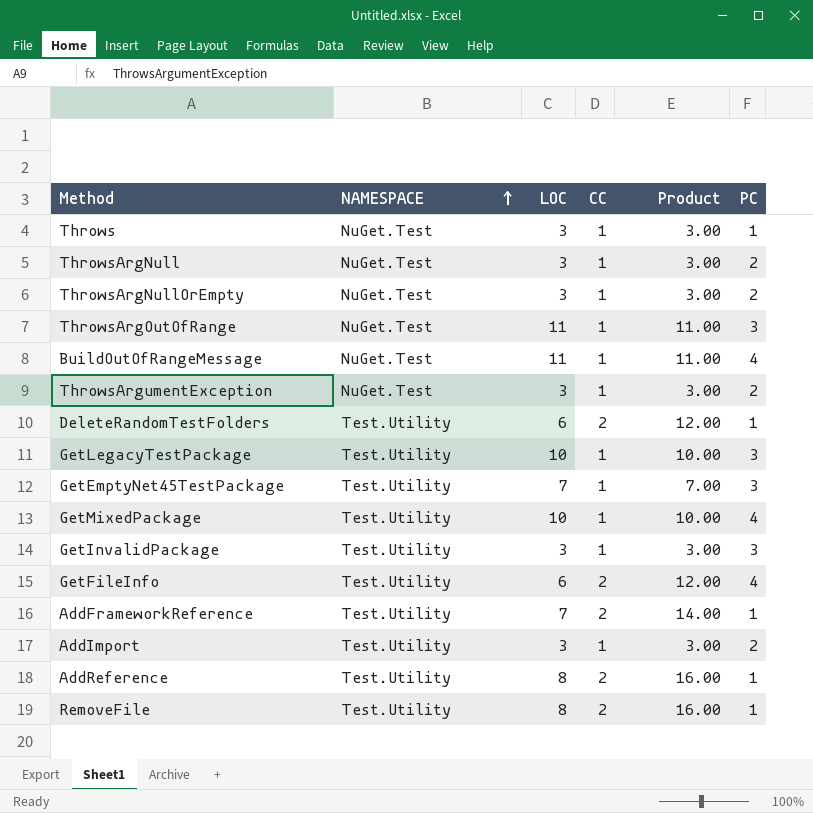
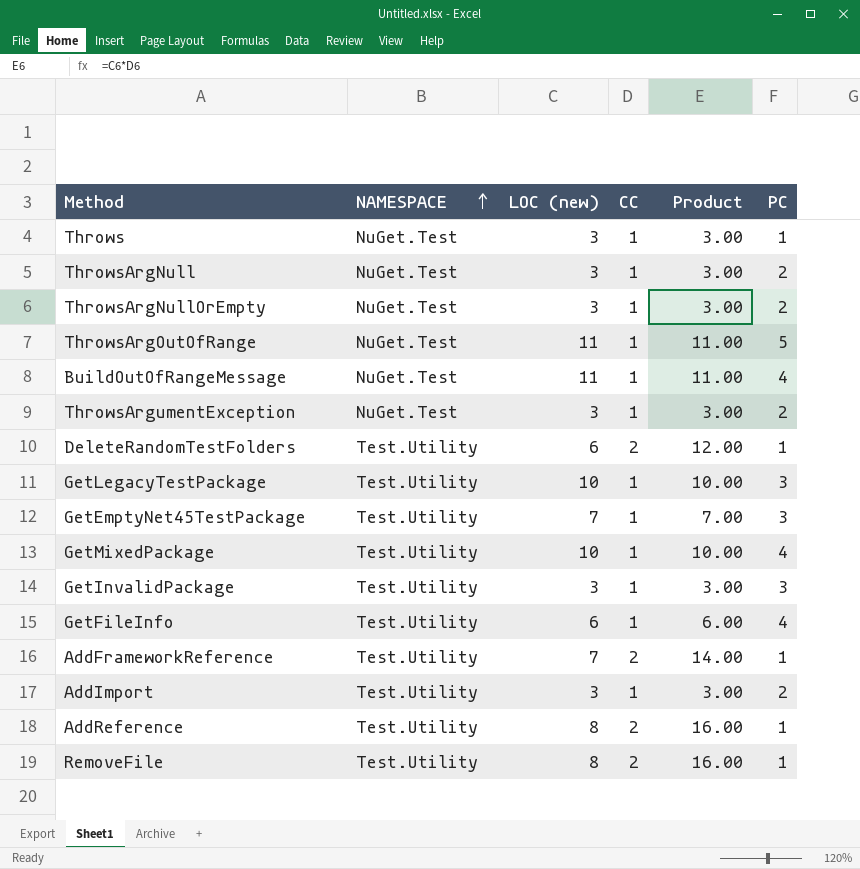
column name: LOC -> LOC (new)
ThrowsArgOutOfRange | PC: 3 -> 5
GetFileInfo | CC: 2 -> 1
GetFileInfo | Product: 12.00 -> 6.00

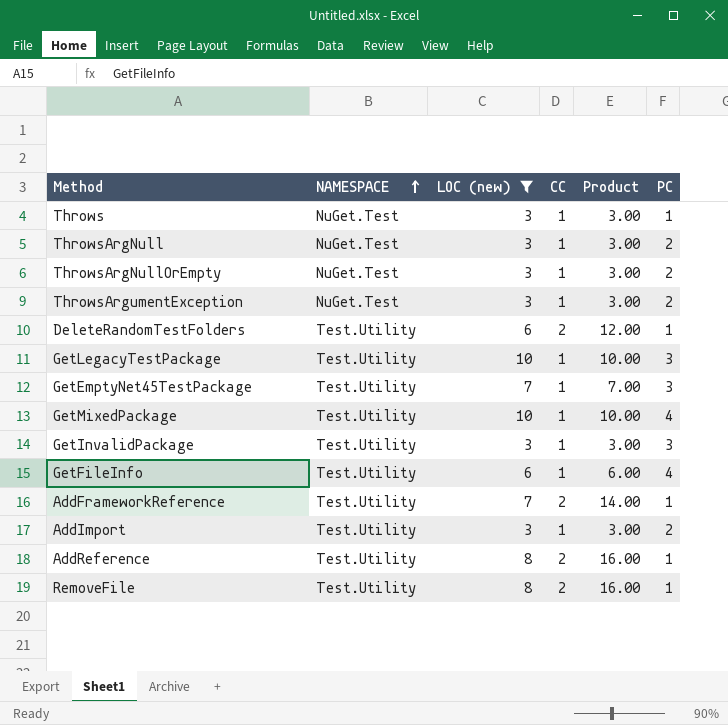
filter: none -> LOC (new) != 11

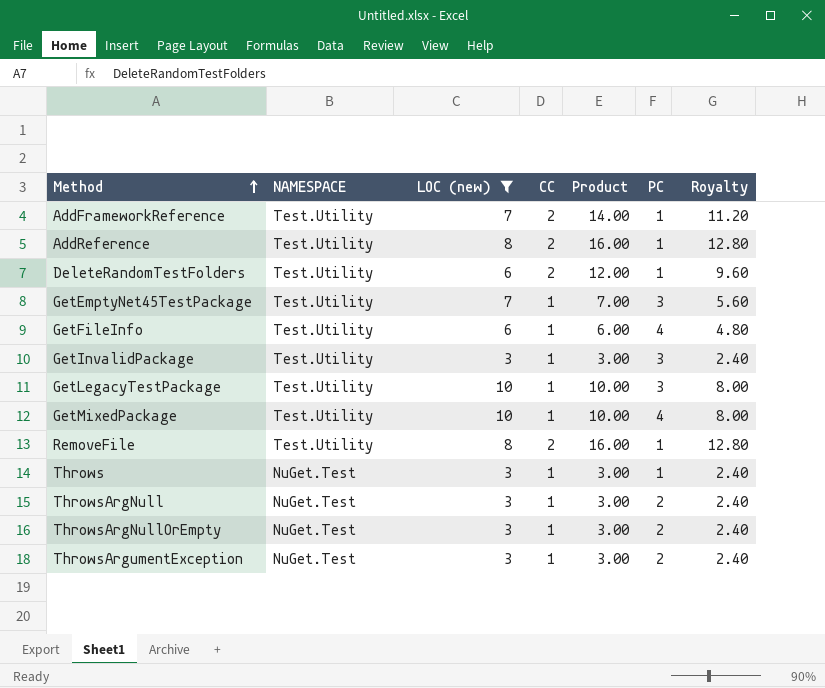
row order: NAMESPACE ascending -> Method ascending
column Royalty | formula: none -> [Product] * 0.8
row AddImport: Test.Utility | 3 | 1 | 3.00 | 2 -> none

